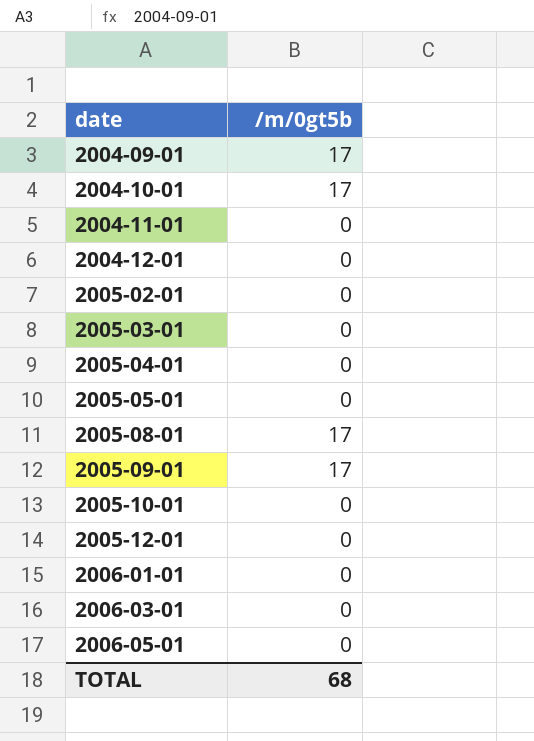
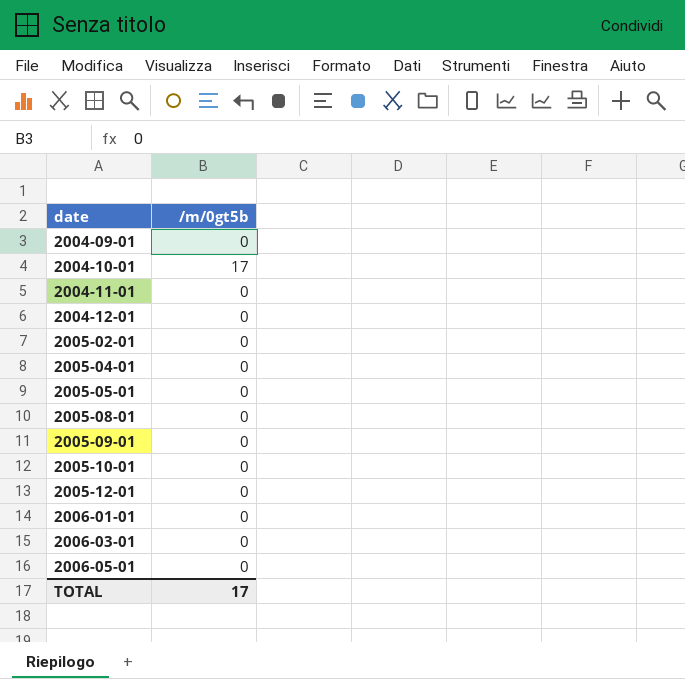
row 2005-03-01: 0 -> none
2004-09-01 | /m/0gt5b: 17 -> 0
2005-08-01 | /m/0gt5b: 17 -> 0
2005-09-01 | /m/0gt5b: 17 -> 0
TOTAL | /m/0gt5b: 68 -> 17

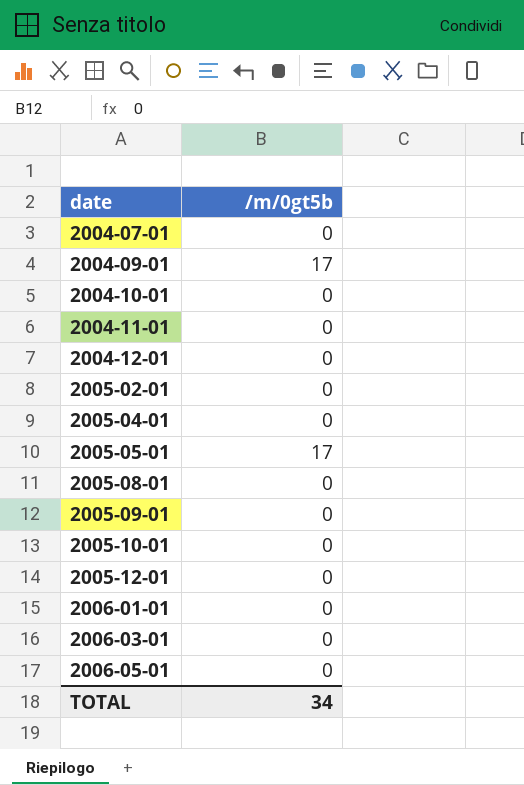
row 2004-07-01: none -> 0
2004-09-01 | /m/0gt5b: 0 -> 17
2004-10-01 | /m/0gt5b: 17 -> 0
2005-05-01 | /m/0gt5b: 0 -> 17
TOTAL | /m/0gt5b: 17 -> 34

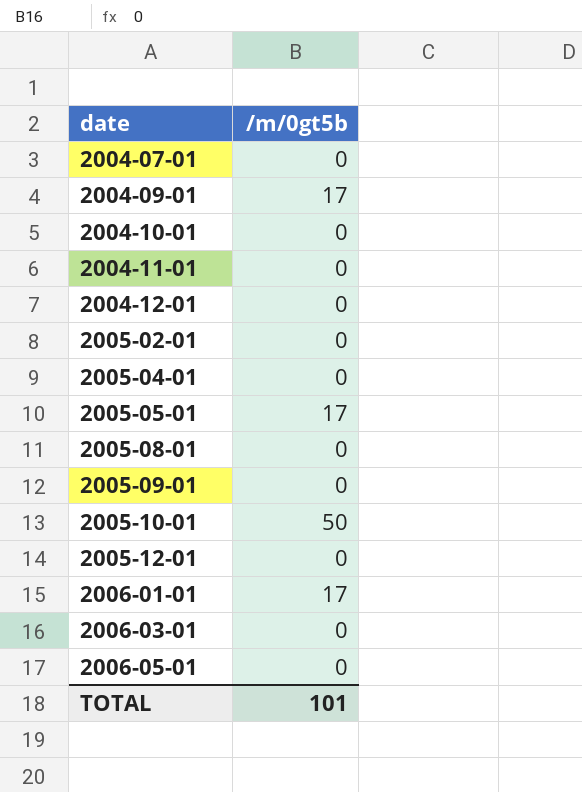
2005-10-01 | /m/0gt5b: 0 -> 50
2006-01-01 | /m/0gt5b: 0 -> 17
TOTAL | /m/0gt5b: 34 -> 101

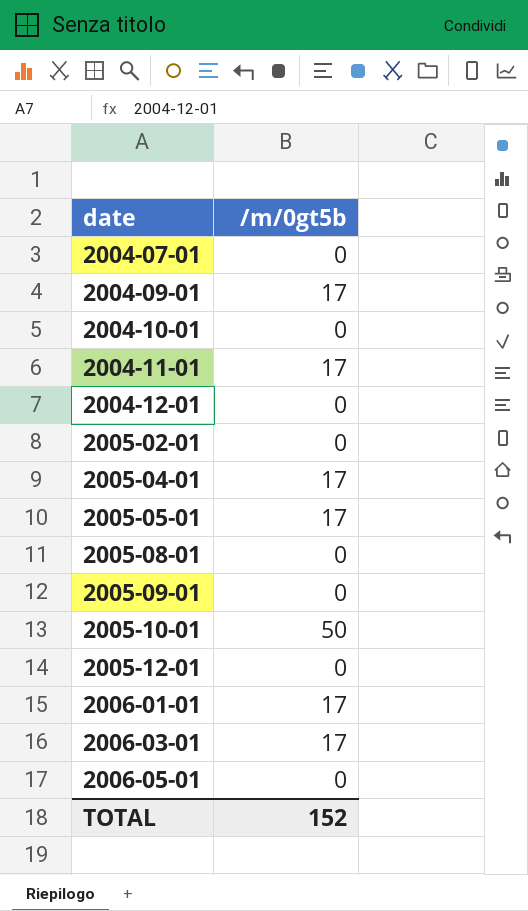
2004-11-01 | /m/0gt5b: 0 -> 17
2005-04-01 | /m/0gt5b: 0 -> 17
2006-03-01 | /m/0gt5b: 0 -> 17
TOTAL | /m/0gt5b: 101 -> 152

